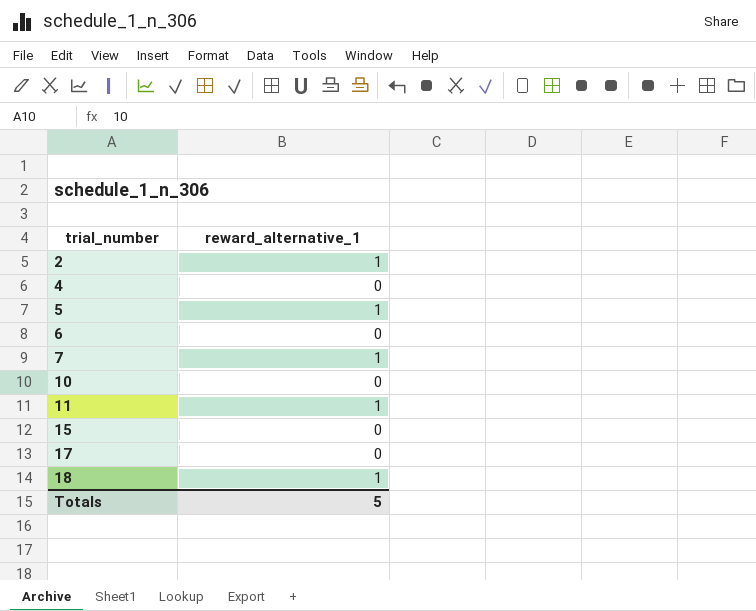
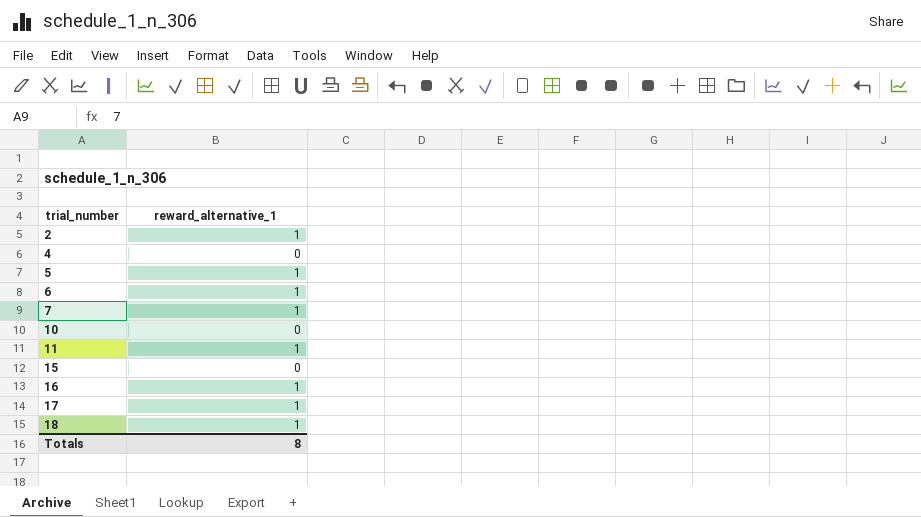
6 | reward_alternative_1: 0 -> 1
row 16: none -> 1
17 | reward_alternative_1: 0 -> 1
Totals | reward_alternative_1: 5 -> 8

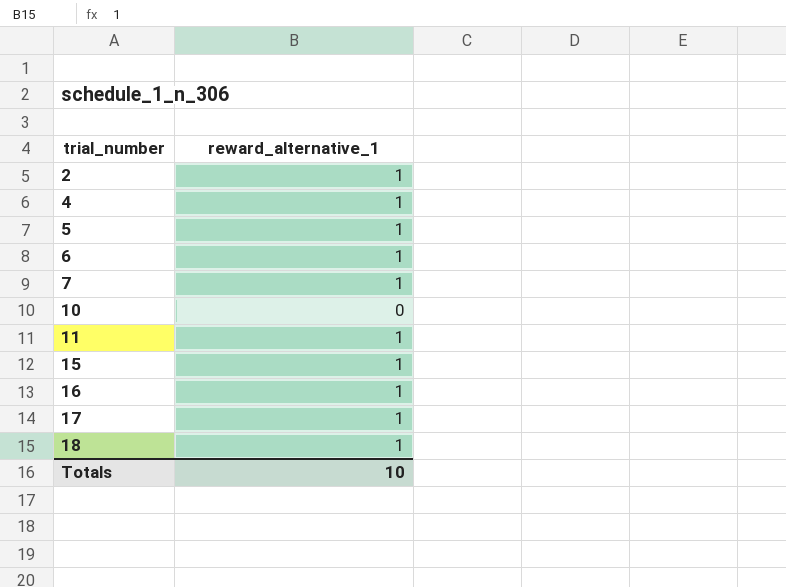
4 | reward_alternative_1: 0 -> 1
15 | reward_alternative_1: 0 -> 1
Totals | reward_alternative_1: 8 -> 10

